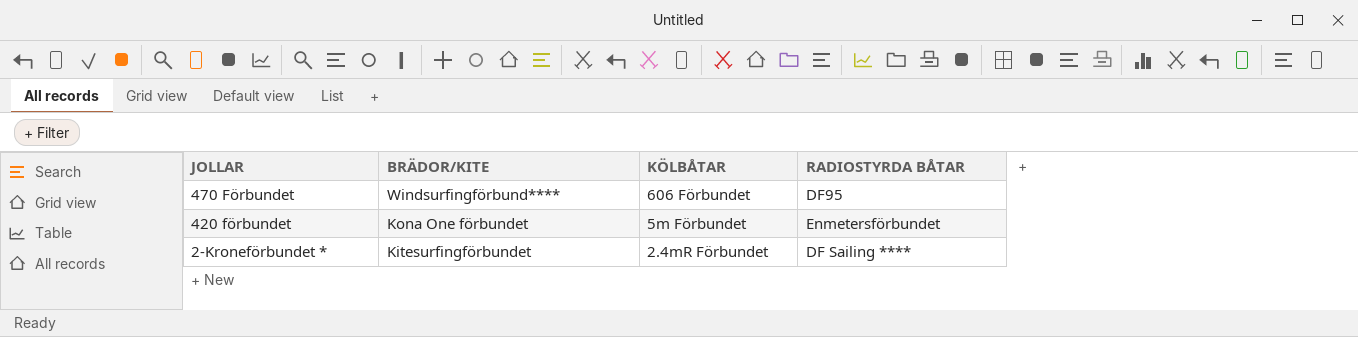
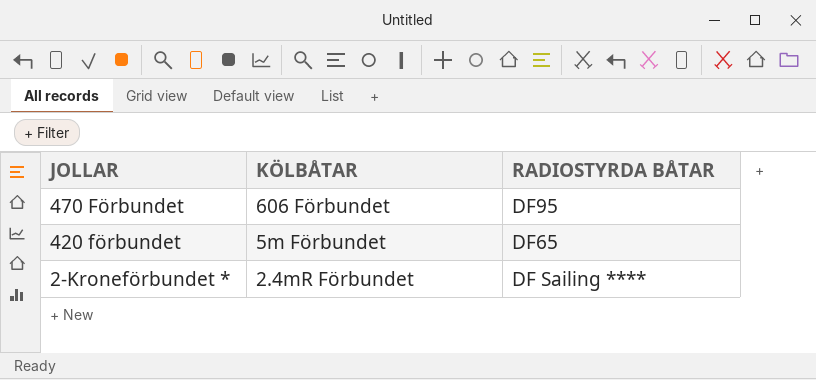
column BRÄDOR/KITE | position: 2 -> none
420 förbundet | RADIOSTYRDA BÅTAR: Enmetersförbundet -> DF65

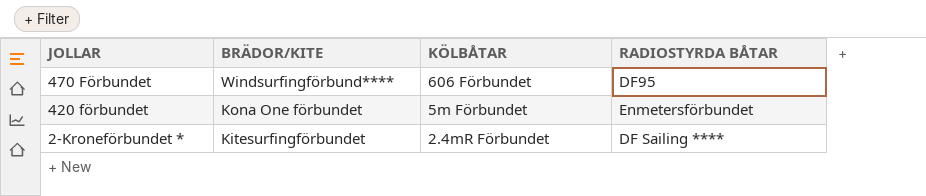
column BRÄDOR/KITE | position: none -> 2
420 förbundet | RADIOSTYRDA BÅTAR: DF65 -> Enmetersförbundet

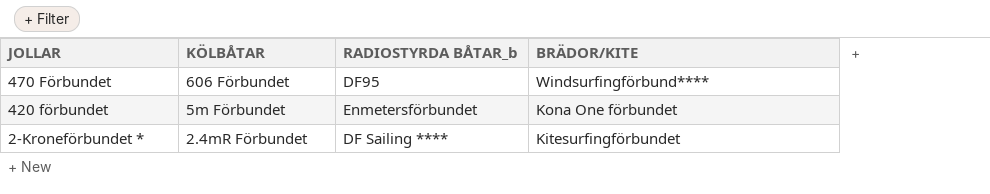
column name: RADIOSTYRDA BÅTAR -> RADIOSTYRDA BÅTAR_b
column BRÄDOR/KITE | position: 2 -> 4

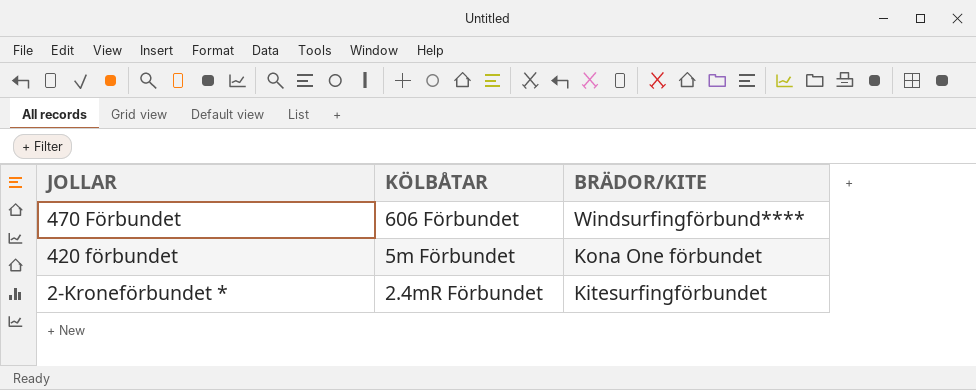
column RADIOSTYRDA BÅTAR_b | position: 3 -> none

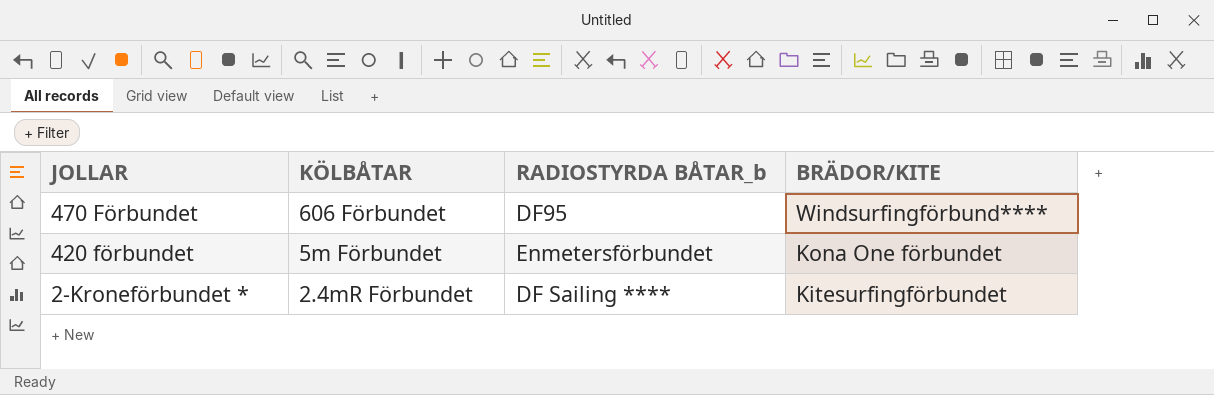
column RADIOSTYRDA BÅTAR_b | position: none -> 3

